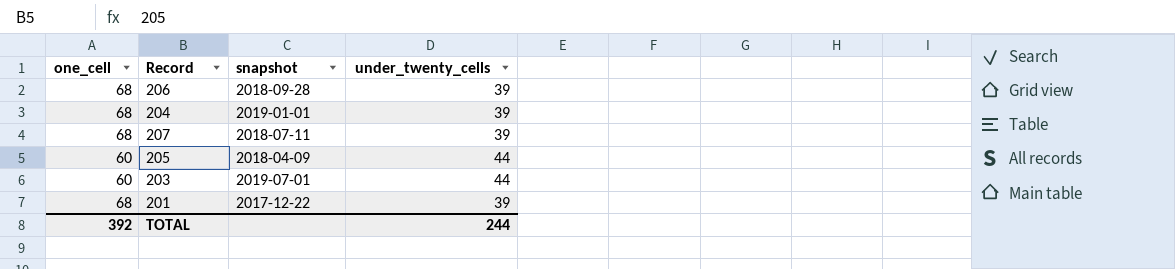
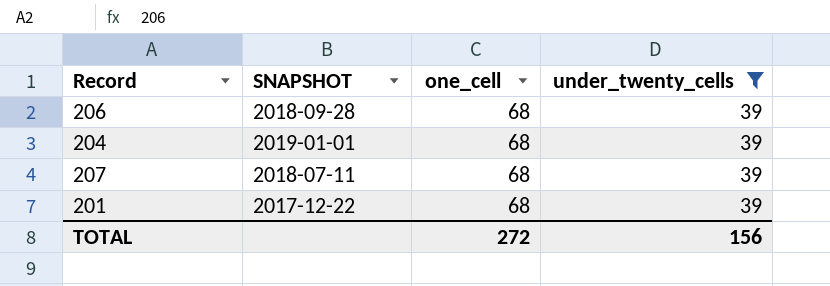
filter: none -> under_twenty_cells = 39
column name: snapshot -> SNAPSHOT
column one_cell | position: 1 -> 3
TOTAL | one_cell: 392 -> 272
TOTAL | under_twenty_cells: 244 -> 156

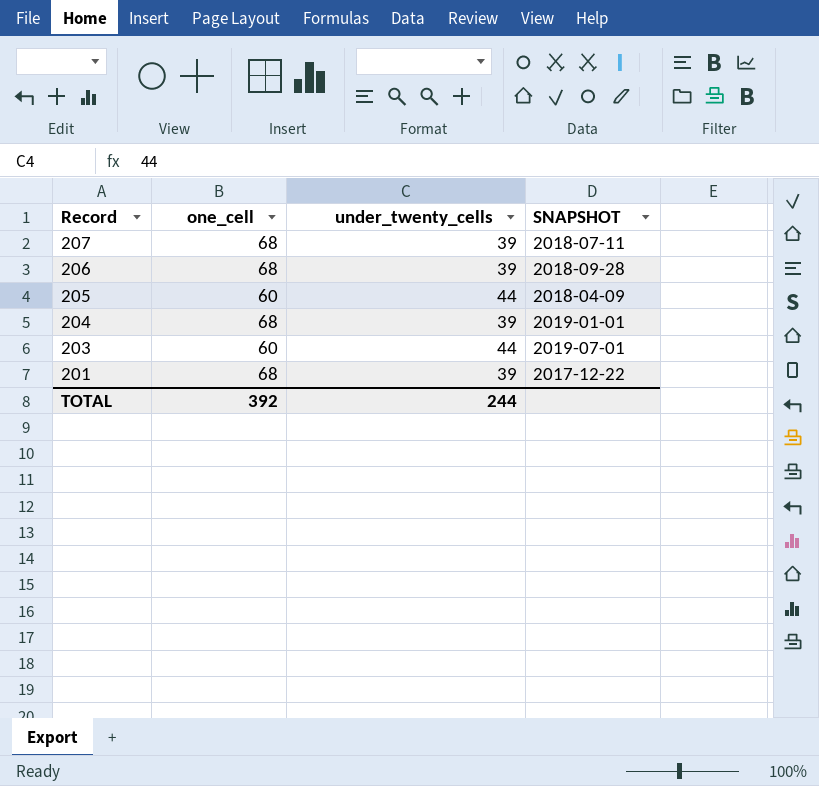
filter: under_twenty_cells = 39 -> none
row order: none -> Record descending
column SNAPSHOT | position: 2 -> 4
TOTAL | one_cell: 272 -> 392
TOTAL | under_twenty_cells: 156 -> 244

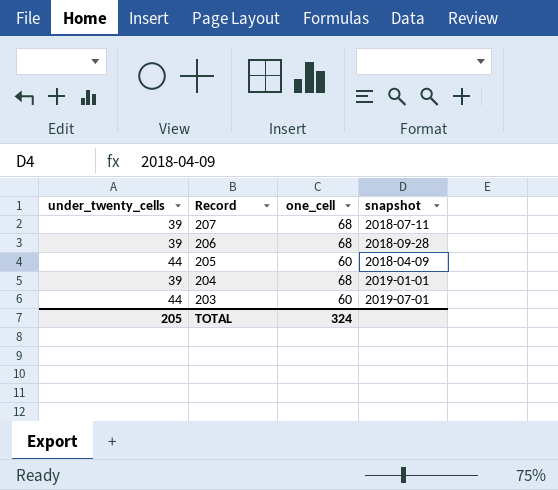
column under_twenty_cells | position: 3 -> 1
column name: SNAPSHOT -> snapshot
row 201: 68 | 39 | 2017-12-22 -> none
TOTAL | under_twenty_cells: 244 -> 205
TOTAL | one_cell: 392 -> 324

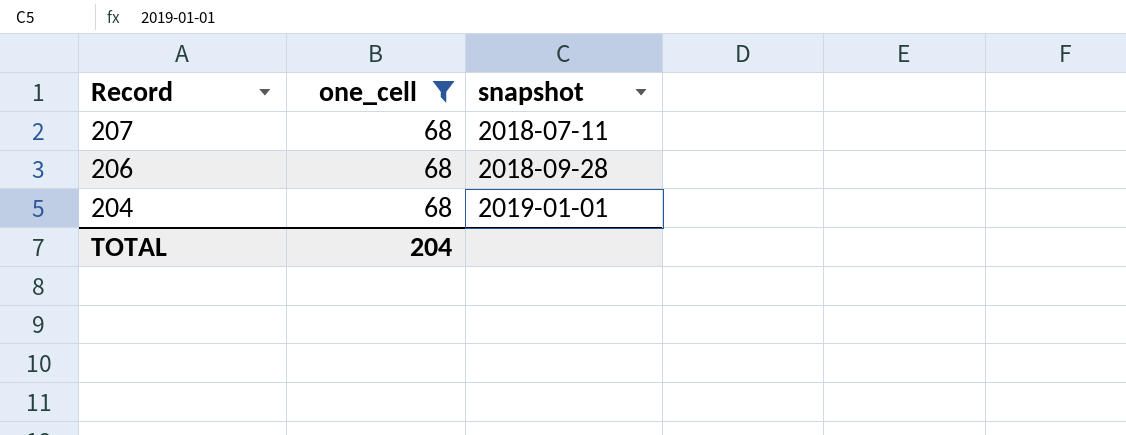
filter: none -> one_cell = 68
column under_twenty_cells | position: 1 -> none
TOTAL | one_cell: 324 -> 204

